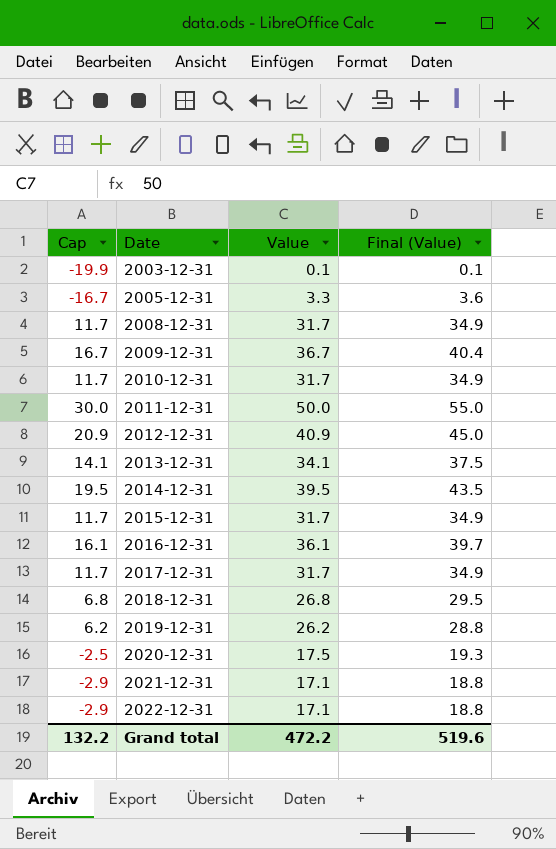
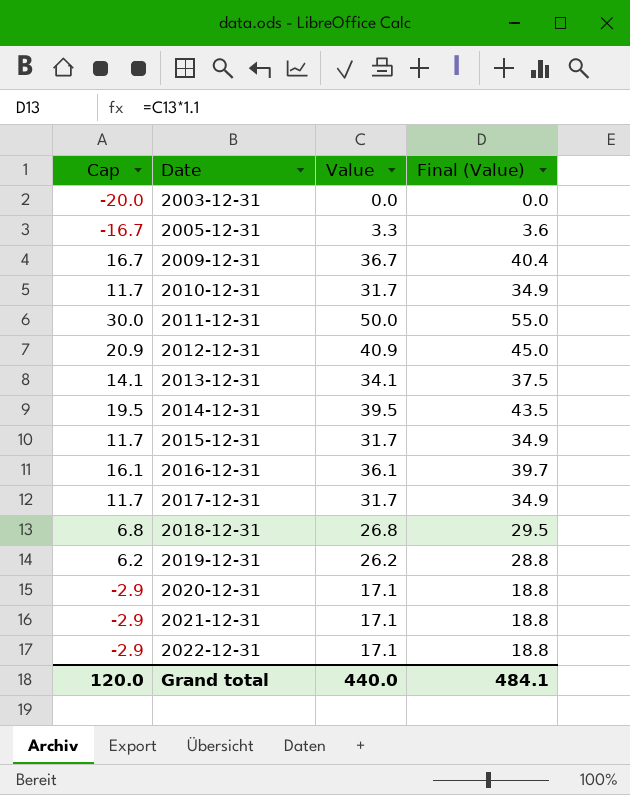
row 2008-12-31: 11.7 | 31.7 | 34.9 -> none
2003-12-31 | Cap: -19.9 -> -20.0
2003-12-31 | Value: 0.1 -> 0.0
2003-12-31 | Final (Value): 0.1 -> 0.0
2020-12-31 | Cap: -2.5 -> -2.9
2020-12-31 | Value: 17.5 -> 17.1
2020-12-31 | Final (Value): 19.3 -> 18.8
Grand total | Cap: 132.2 -> 120.0
Grand total | Value: 472.2 -> 440.0
Grand total | Final (Value): 519.6 -> 484.1

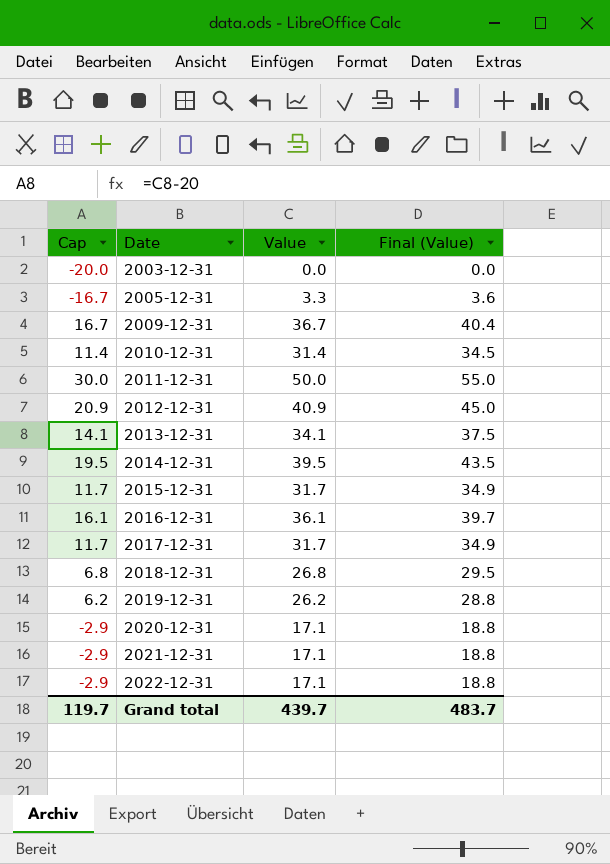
2010-12-31 | Cap: 11.7 -> 11.4
2010-12-31 | Value: 31.7 -> 31.4
2010-12-31 | Final (Value): 34.9 -> 34.5
Grand total | Cap: 120.0 -> 119.7
Grand total | Value: 440.0 -> 439.7
Grand total | Final (Value): 484.1 -> 483.7

